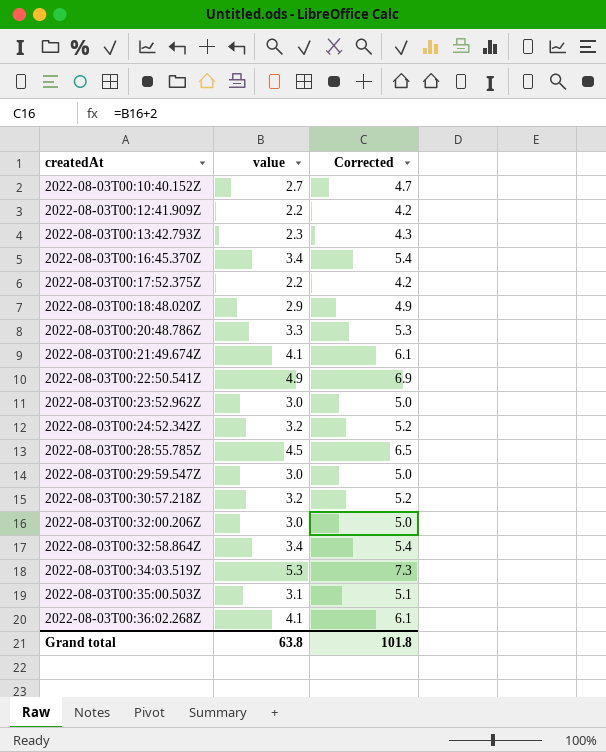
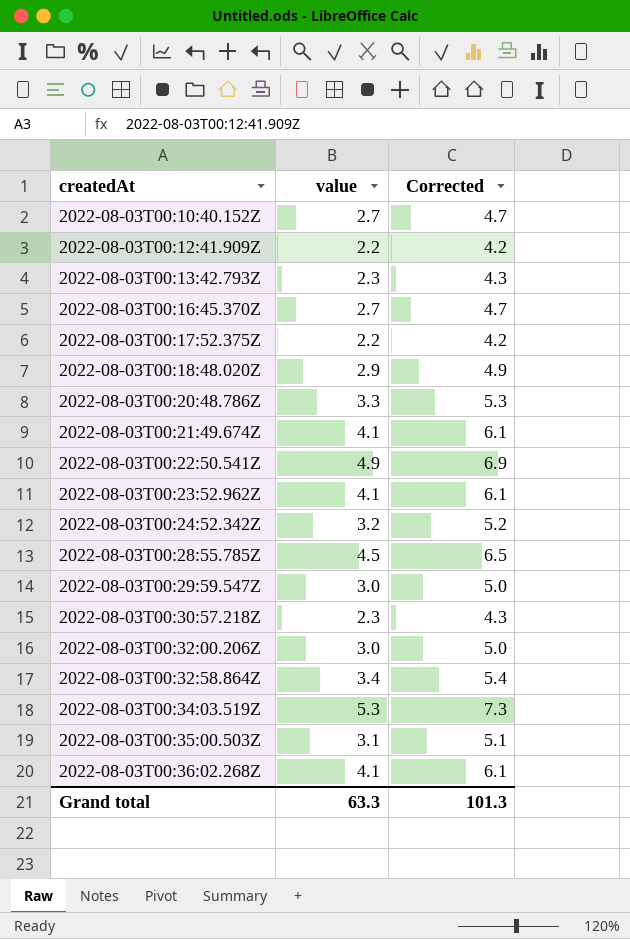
2022-08-03T00:16:45.370Z | value: 3.4 -> 2.7
2022-08-03T00:16:45.370Z | Corrected: 5.4 -> 4.7
2022-08-03T00:23:52.962Z | value: 3.0 -> 4.1
2022-08-03T00:23:52.962Z | Corrected: 5.0 -> 6.1
2022-08-03T00:30:57.218Z | value: 3.2 -> 2.3
2022-08-03T00:30:57.218Z | Corrected: 5.2 -> 4.3
Grand total | value: 63.8 -> 63.3
Grand total | Corrected: 101.8 -> 101.3

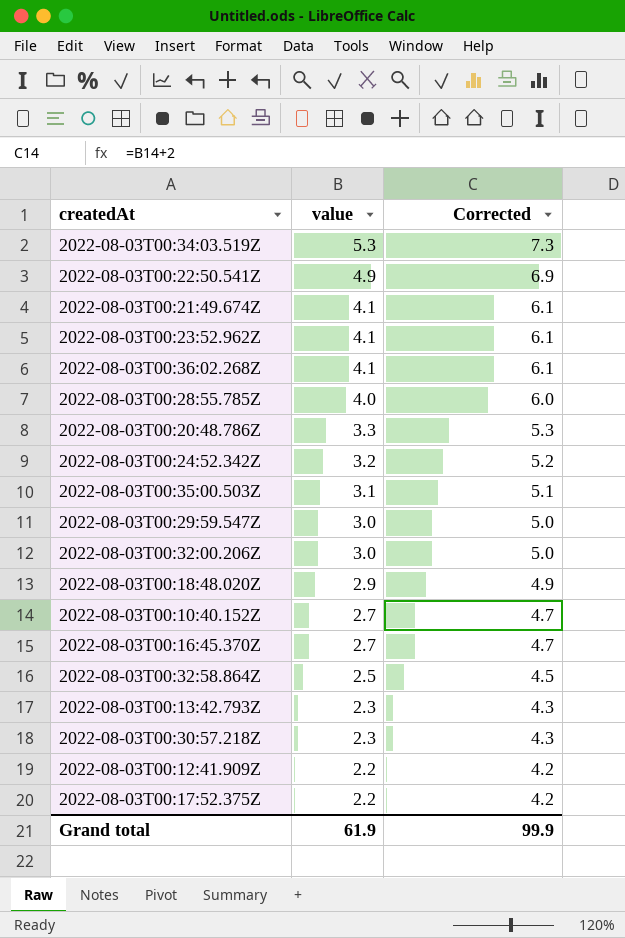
row order: createdAt ascending -> value descending
2022-08-03T00:28:55.785Z | value: 4.5 -> 4.0
2022-08-03T00:28:55.785Z | Corrected: 6.5 -> 6.0
2022-08-03T00:32:58.864Z | value: 3.4 -> 2.5
2022-08-03T00:32:58.864Z | Corrected: 5.4 -> 4.5
Grand total | value: 63.3 -> 61.9
Grand total | Corrected: 101.3 -> 99.9

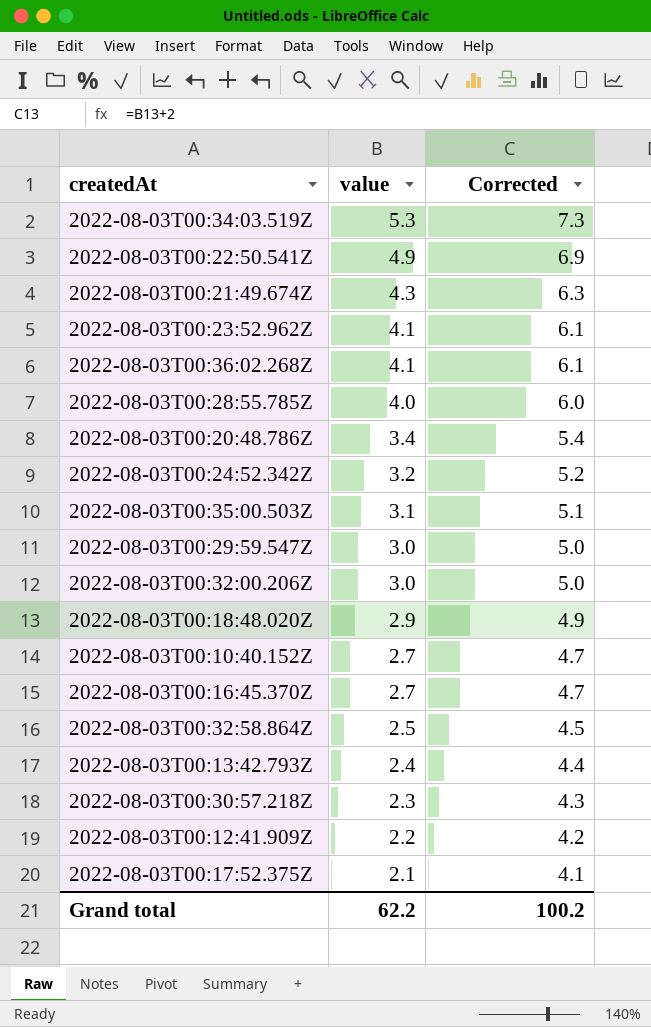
2022-08-03T00:21:49.674Z | value: 4.1 -> 4.3
2022-08-03T00:21:49.674Z | Corrected: 6.1 -> 6.3
2022-08-03T00:20:48.786Z | value: 3.3 -> 3.4
2022-08-03T00:20:48.786Z | Corrected: 5.3 -> 5.4
2022-08-03T00:13:42.793Z | value: 2.3 -> 2.4
2022-08-03T00:13:42.793Z | Corrected: 4.3 -> 4.4
2022-08-03T00:17:52.375Z | value: 2.2 -> 2.1
2022-08-03T00:17:52.375Z | Corrected: 4.2 -> 4.1
Grand total | value: 61.9 -> 62.2
Grand total | Corrected: 99.9 -> 100.2

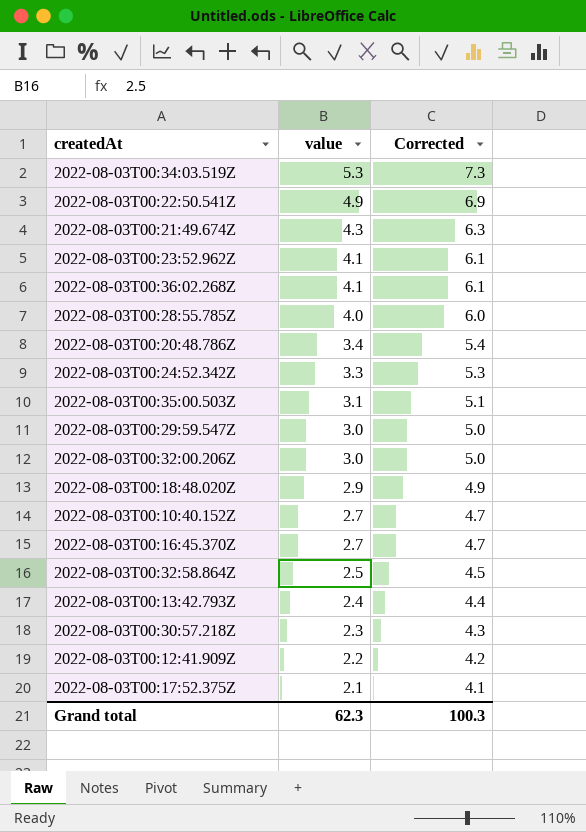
2022-08-03T00:24:52.342Z | value: 3.2 -> 3.3
2022-08-03T00:24:52.342Z | Corrected: 5.2 -> 5.3
Grand total | value: 62.2 -> 62.3
Grand total | Corrected: 100.2 -> 100.3

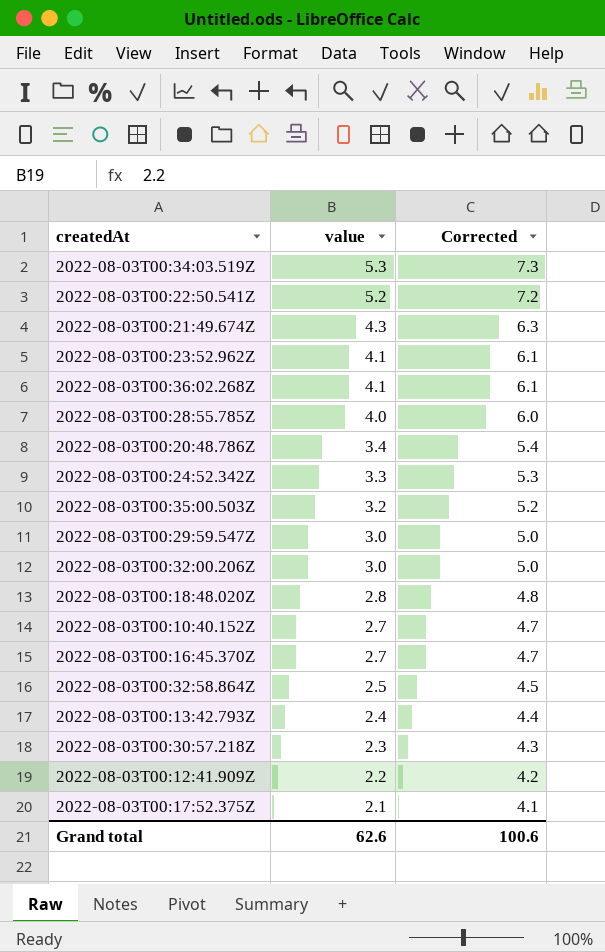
2022-08-03T00:22:50.541Z | value: 4.9 -> 5.2
2022-08-03T00:22:50.541Z | Corrected: 6.9 -> 7.2
2022-08-03T00:35:00.503Z | value: 3.1 -> 3.2
2022-08-03T00:35:00.503Z | Corrected: 5.1 -> 5.2
2022-08-03T00:18:48.020Z | value: 2.9 -> 2.8
2022-08-03T00:18:48.020Z | Corrected: 4.9 -> 4.8
Grand total | value: 62.3 -> 62.6
Grand total | Corrected: 100.3 -> 100.6

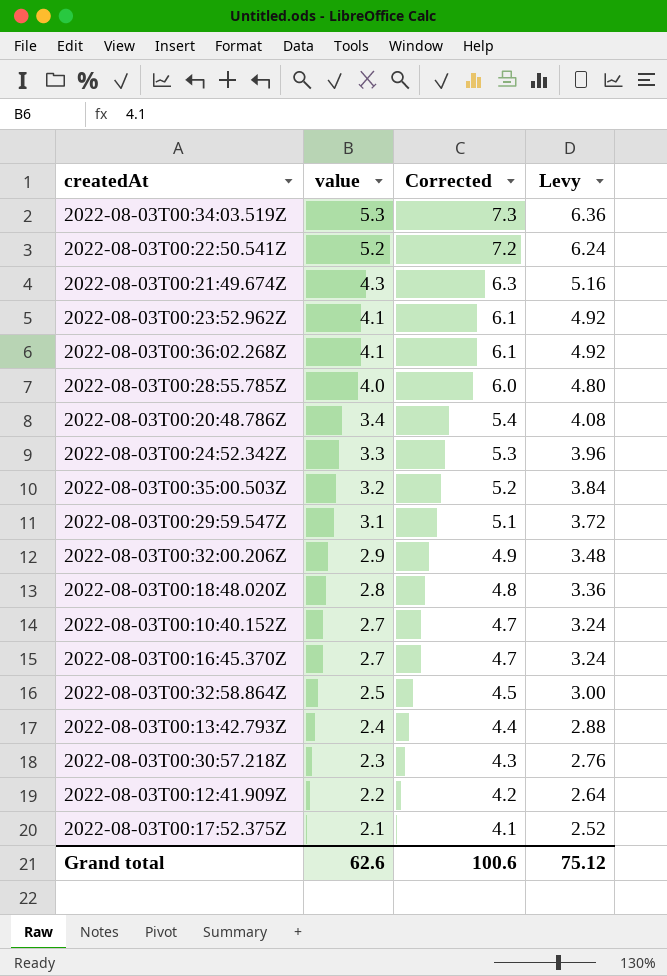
column Levy | formula: none -> [value] * 1.2
2022-08-03T00:29:59.547Z | value: 3.0 -> 3.1
2022-08-03T00:29:59.547Z | Corrected: 5.0 -> 5.1
2022-08-03T00:32:00.206Z | value: 3.0 -> 2.9
2022-08-03T00:32:00.206Z | Corrected: 5.0 -> 4.9

